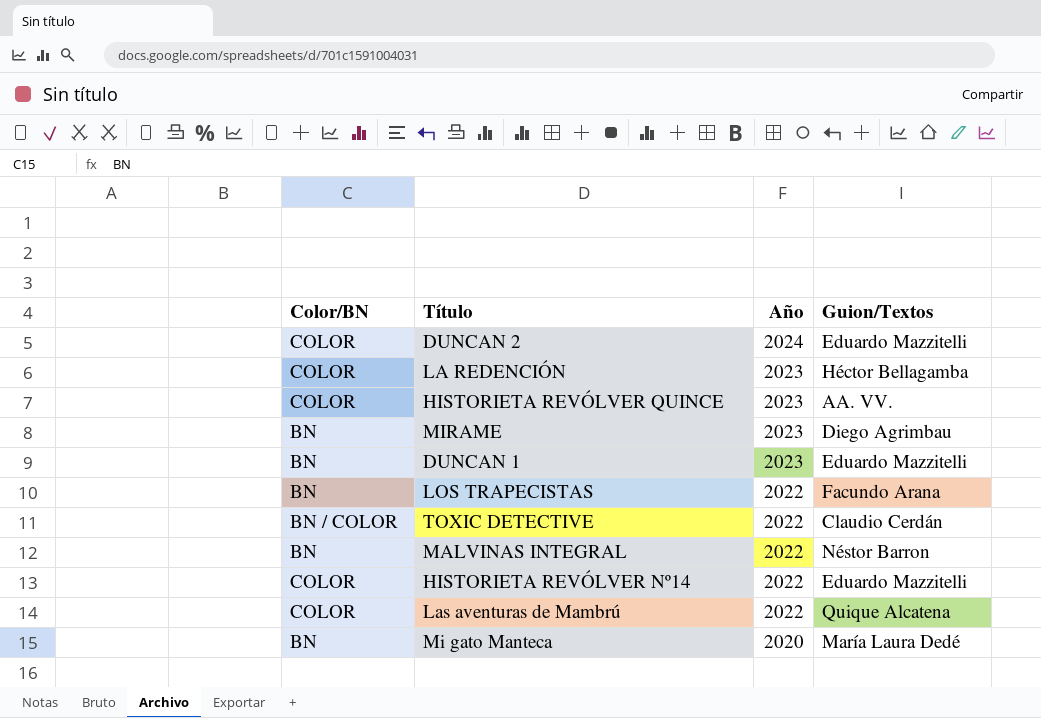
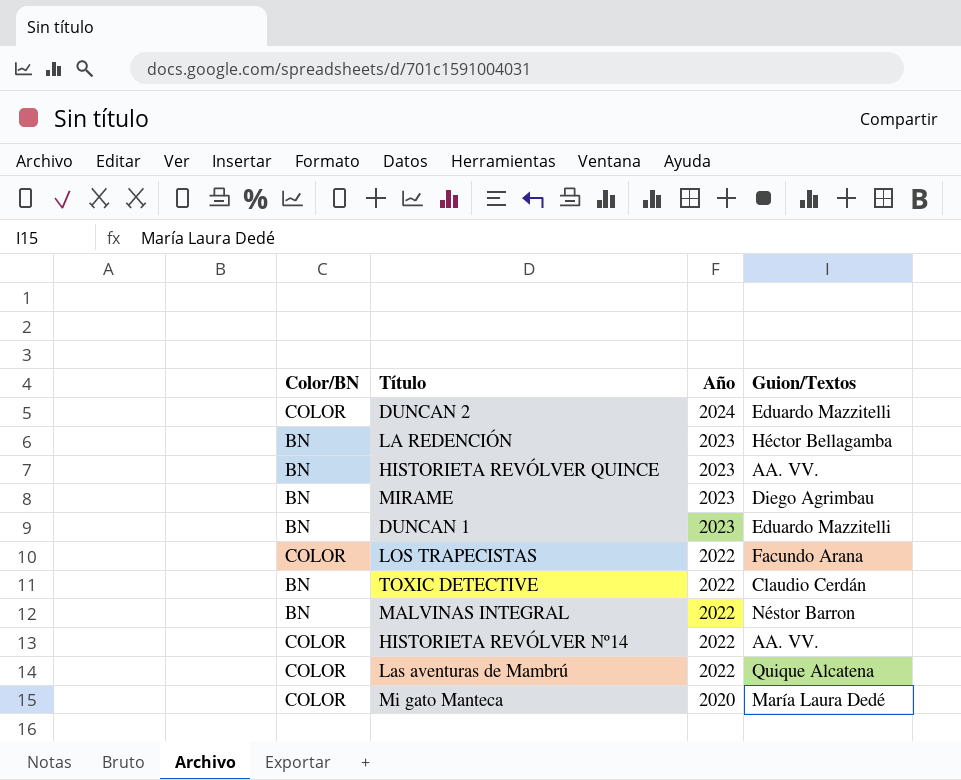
LA REDENCIÓN | Color/BN: COLOR -> BN
HISTORIETA REVÓLVER QUINCE | Color/BN: COLOR -> BN
LOS TRAPECISTAS | Color/BN: BN -> COLOR
TOXIC DETECTIVE | Color/BN: BN / COLOR -> BN
HISTORIETA REVÓLVER Nº14 | Guion/Textos: Eduardo Mazzitelli -> AA. VV.
Mi gato Manteca | Color/BN: BN -> COLOR

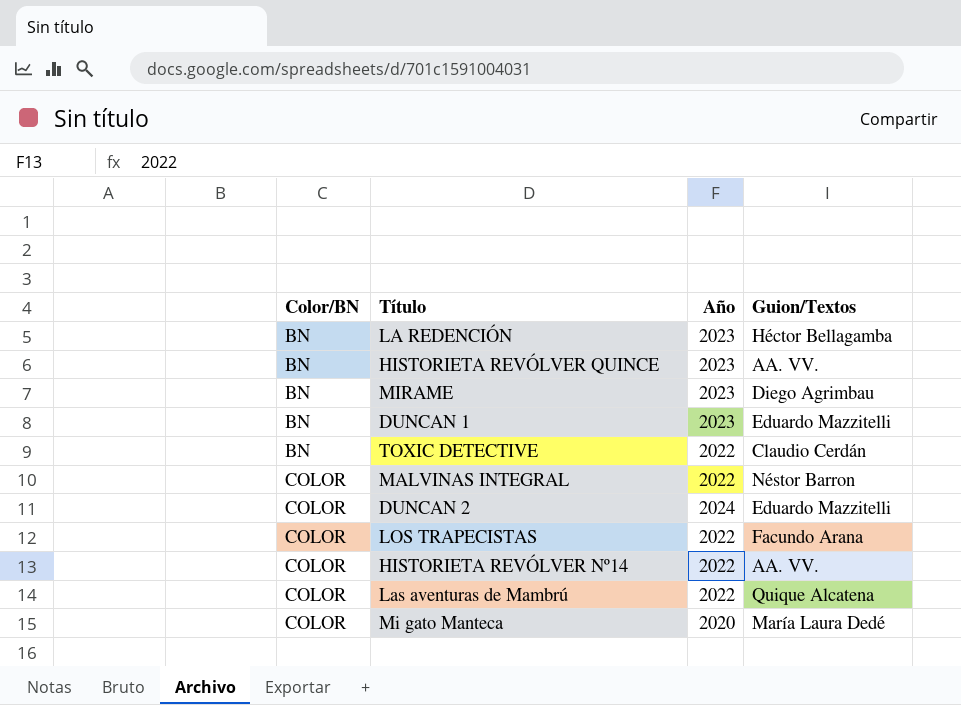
row order: Año descending -> Color/BN ascending
MALVINAS INTEGRAL | Color/BN: BN -> COLOR

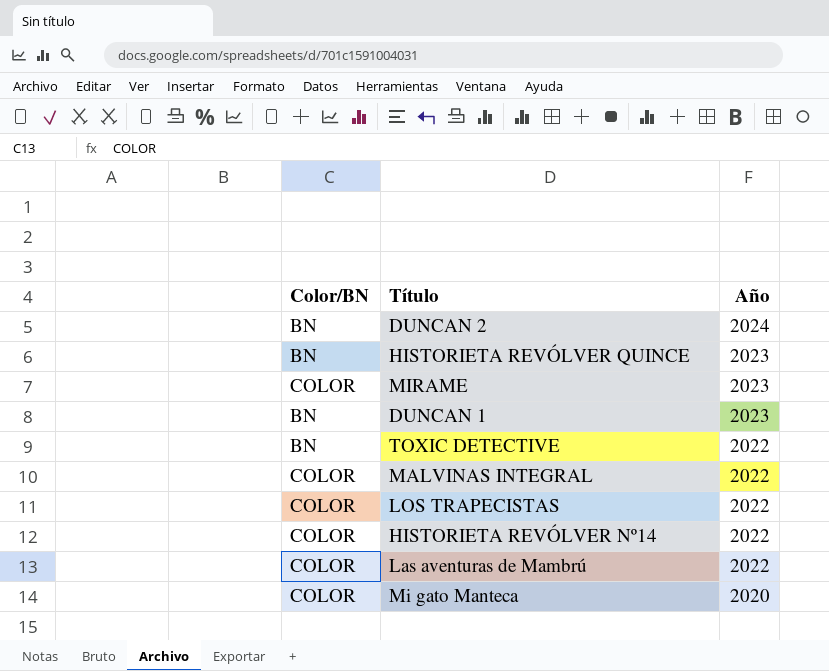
row order: Color/BN ascending -> Año descending
column Guion/Textos | position: 4 -> none
row LA REDENCIÓN: BN | 2023 | Héctor Bellagamba -> none
DUNCAN 2 | Color/BN: COLOR -> BN
MIRAME | Color/BN: BN -> COLOR

